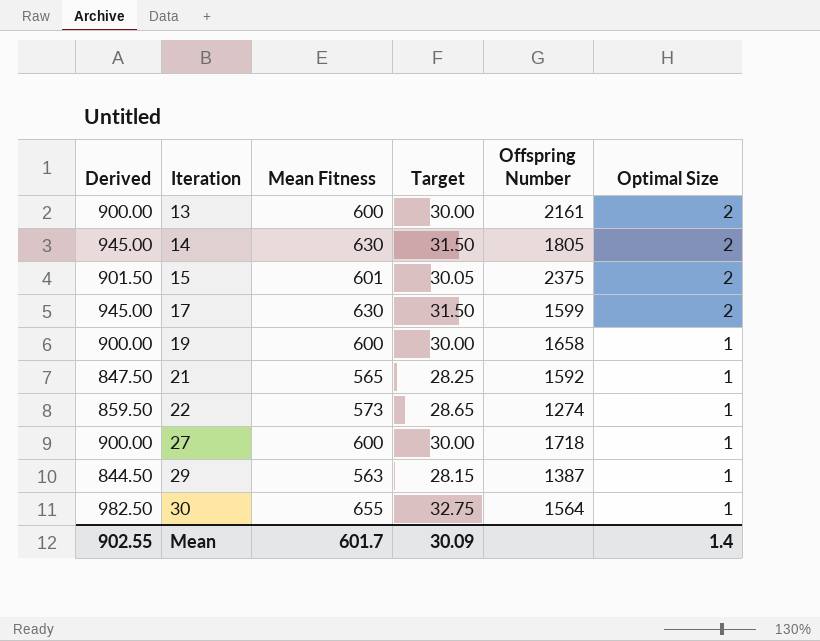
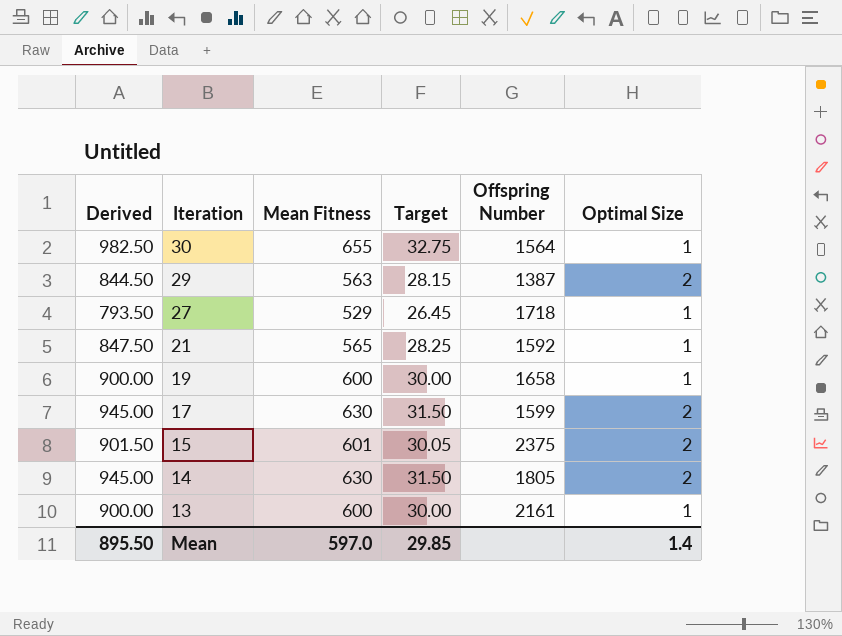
row order: Iteration ascending -> Iteration descending
row 22: 859.50 | 573 | 28.65 | 1274 | 1 -> none
29 | Optimal Size: 1 -> 2
27 | Derived: 900.00 -> 793.50
27 | Mean Fitness: 600 -> 529
27 | Target: 30.00 -> 26.45
13 | Optimal Size: 2 -> 1
Mean | Derived: 902.55 -> 895.50
Mean | Mean Fitness: 601.7 -> 597.0
Mean | Target: 30.09 -> 29.85

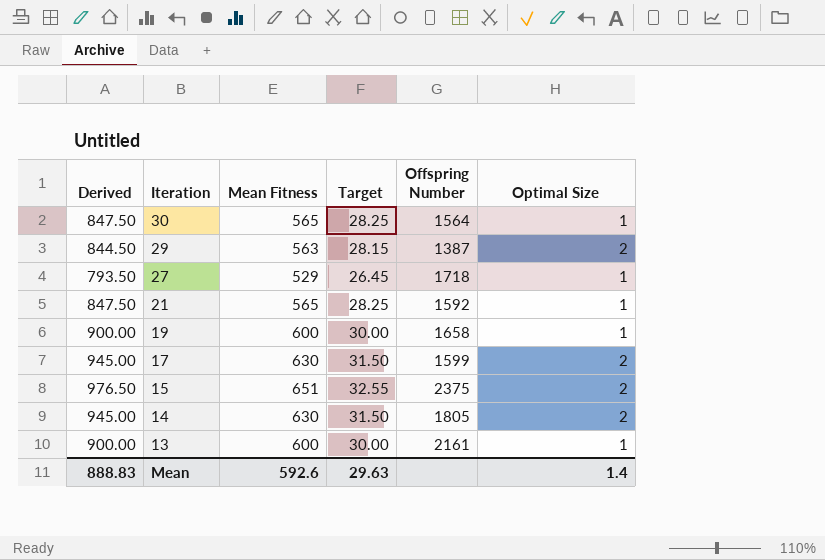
30 | Derived: 982.50 -> 847.50
30 | Mean Fitness: 655 -> 565
30 | Target: 32.75 -> 28.25
15 | Derived: 901.50 -> 976.50
15 | Mean Fitness: 601 -> 651
15 | Target: 30.05 -> 32.55
Mean | Derived: 895.50 -> 888.83
Mean | Mean Fitness: 597.0 -> 592.6
Mean | Target: 29.85 -> 29.63

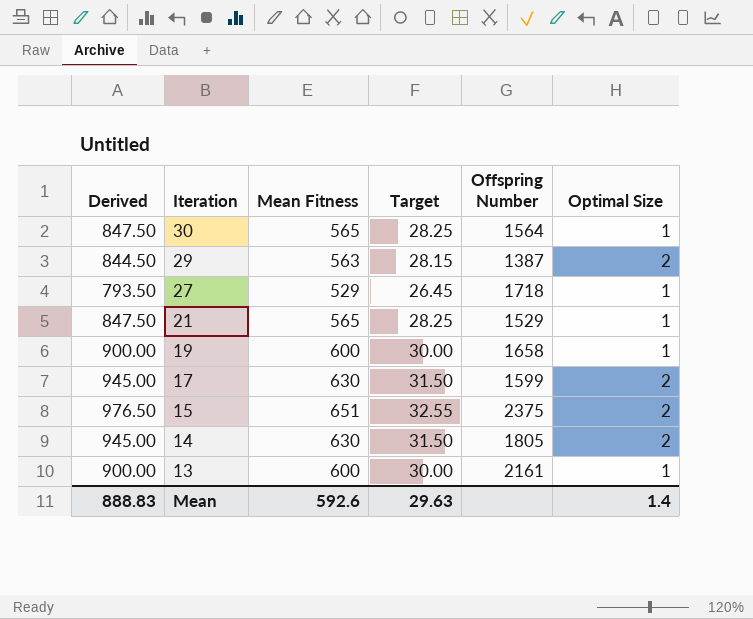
21 | Offspring Number: 1592 -> 1529

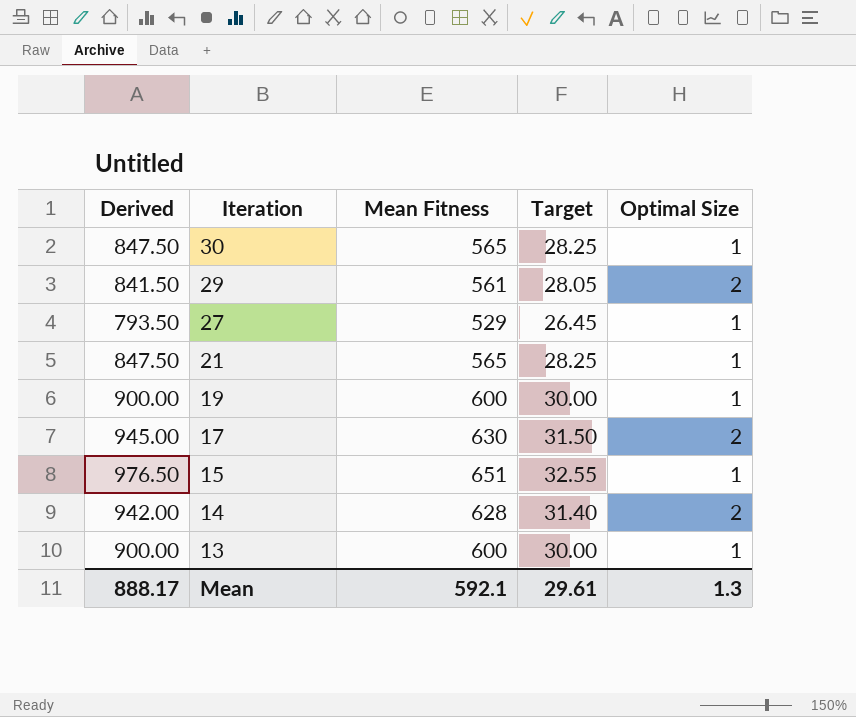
column Offspring Number | position: 5 -> none
29 | Derived: 844.50 -> 841.50
29 | Mean Fitness: 563 -> 561
29 | Target: 28.15 -> 28.05
15 | Optimal Size: 2 -> 1
14 | Derived: 945.00 -> 942.00
14 | Mean Fitness: 630 -> 628
14 | Target: 31.50 -> 31.40
Mean | Derived: 888.83 -> 888.17
Mean | Mean Fitness: 592.6 -> 592.1
Mean | Target: 29.63 -> 29.61
Mean | Optimal Size: 1.4 -> 1.3

